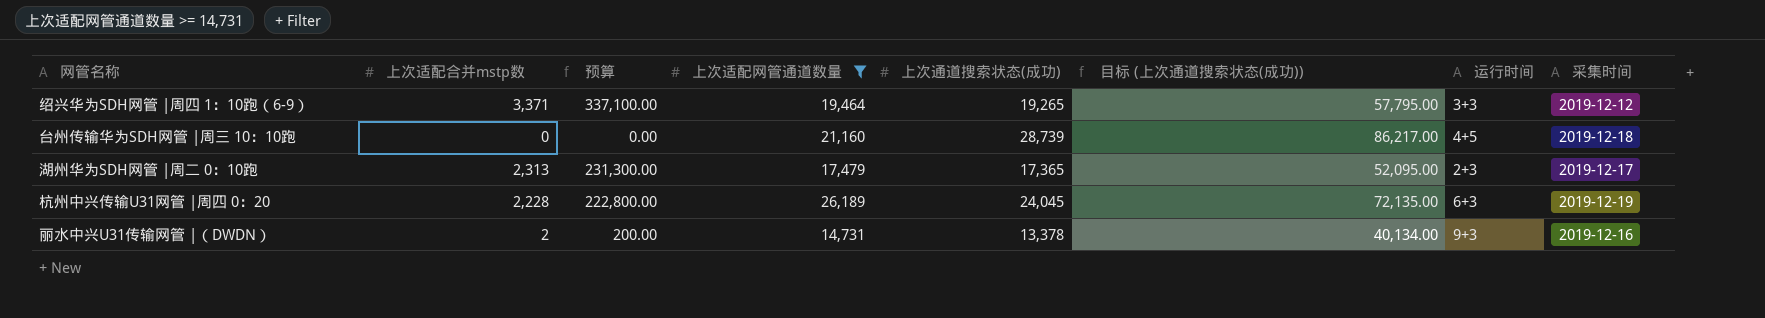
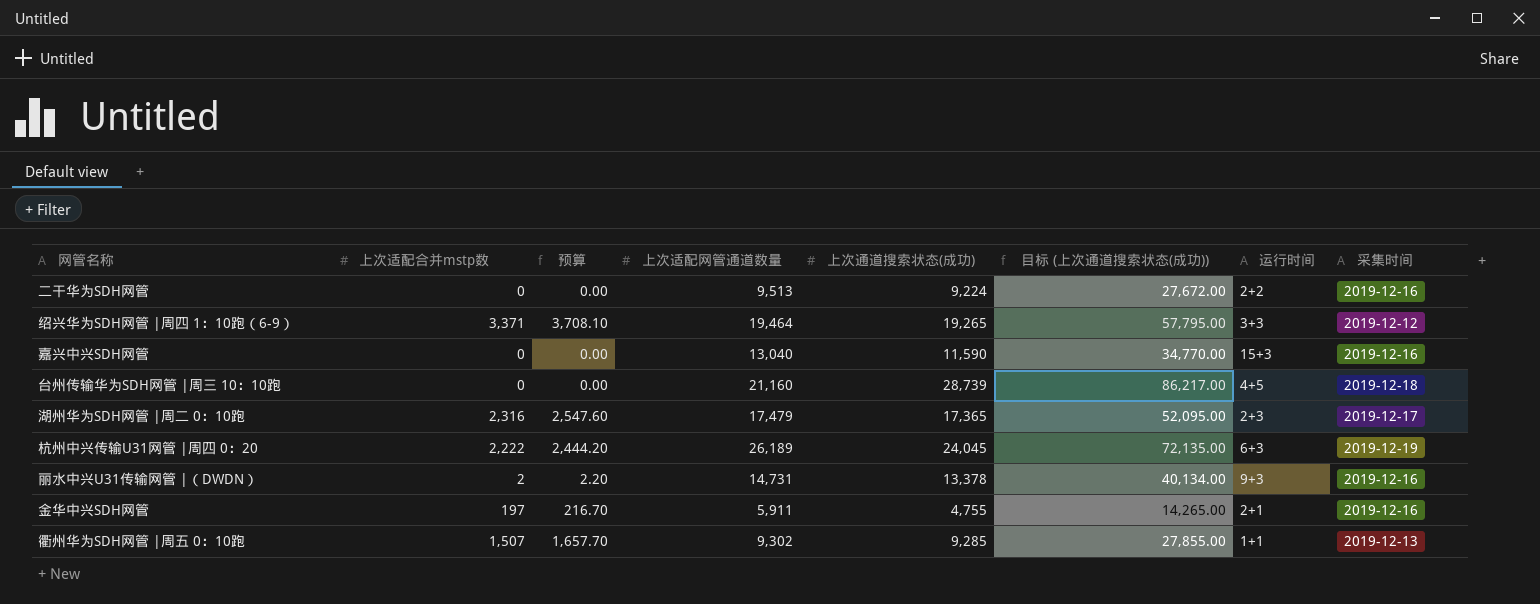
filter: 上次适配网管通道数量 >= 14,731 -> none
column 预算 | formula: [上次适配合并mstp数] * 100 -> [上次适配合并mstp数] * 1.1
湖州华为SDH网管 |周二 0：10跑 | 上次适配合并mstp数: 2,313 -> 2,316
杭州中兴传输U31网管 |周四 0：20 | 上次适配合并mstp数: 2,228 -> 2,222

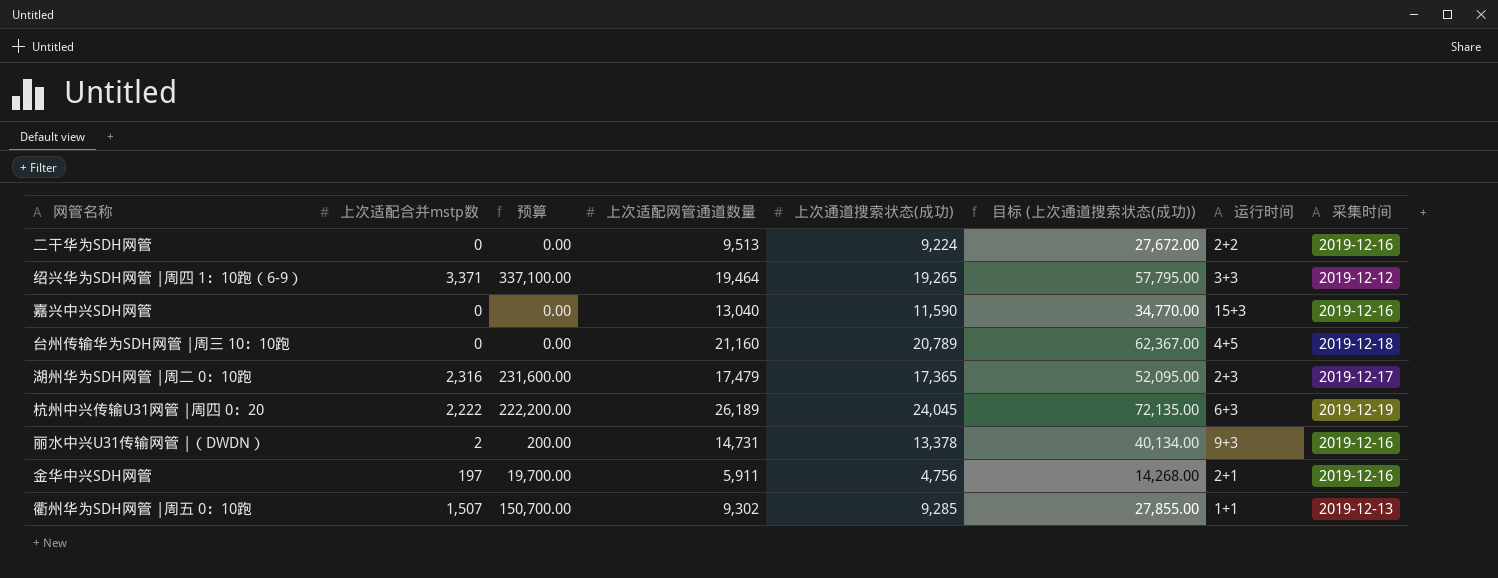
column 预算 | formula: [上次适配合并mstp数] * 1.1 -> [上次适配合并mstp数] * 100
台州传输华为SDH网管 |周三 10：10跑 | 上次通道搜索状态(成功): 28,739 -> 20,789
台州传输华为SDH网管 |周三 10：10跑 | 目标 (上次通道搜索状态(成功)): 86,217.00 -> 62,367.00
金华中兴SDH网管 | 上次通道搜索状态(成功): 4,755 -> 4,756
金华中兴SDH网管 | 目标 (上次通道搜索状态(成功)): 14,265.00 -> 14,268.00

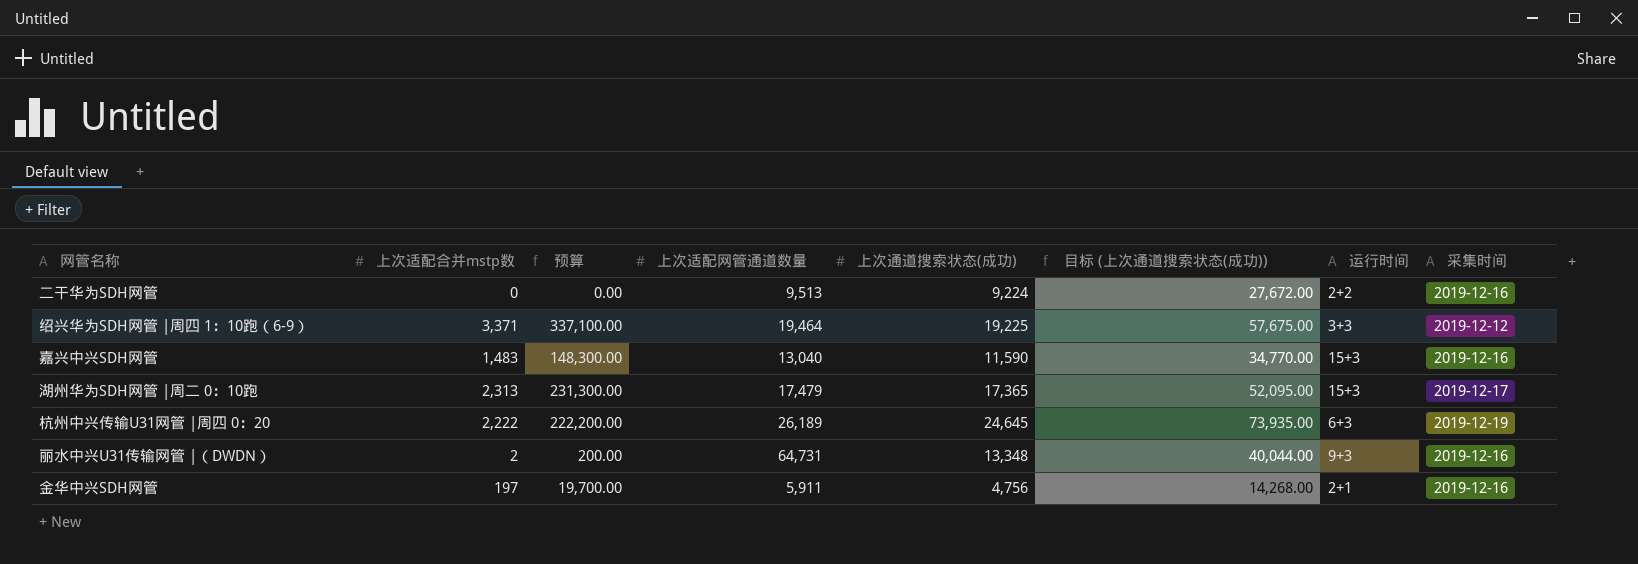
row 台州传输华为SDH网管 |周三 10：10跑: 0 | 0.00 | 21,160 | 20,789 | 62,367.00 | 4+5 | 2019-12-18 -> none
row 衢州华为SDH网管 |周五 0：10跑: 1,507 | 150,700.00 | 9,302 | 9,285 | 27,855.00 | 1+1 | 2019-12-13 -> none
绍兴华为SDH网管 |周四 1：10跑（6-9） | 上次通道搜索状态(成功): 19,265 -> 19,225
绍兴华为SDH网管 |周四 1：10跑（6-9） | 目标 (上次通道搜索状态(成功)): 57,795.00 -> 57,675.00
嘉兴中兴SDH网管 | 上次适配合并mstp数: 0 -> 1,483
嘉兴中兴SDH网管 | 预算: 0.00 -> 148,300.00
湖州华为SDH网管 |周二 0：10跑 | 上次适配合并mstp数: 2,316 -> 2,313
湖州华为SDH网管 |周二 0：10跑 | 预算: 231,600.00 -> 231,300.00
湖州华为SDH网管 |周二 0：10跑 | 运行时间: 2+3 -> 15+3
杭州中兴传输U31网管 |周四 0：20 | 上次通道搜索状态(成功): 24,045 -> 24,645
杭州中兴传输U31网管 |周四 0：20 | 目标 (上次通道搜索状态(成功)): 72,135.00 -> 73,935.00
丽水中兴U31传输网管 |（DWDN） | 上次适配网管通道数量: 14,731 -> 64,731
丽水中兴U31传输网管 |（DWDN） | 上次通道搜索状态(成功): 13,378 -> 13,348
丽水中兴U31传输网管 |（DWDN） | 目标 (上次通道搜索状态(成功)): 40,134.00 -> 40,044.00

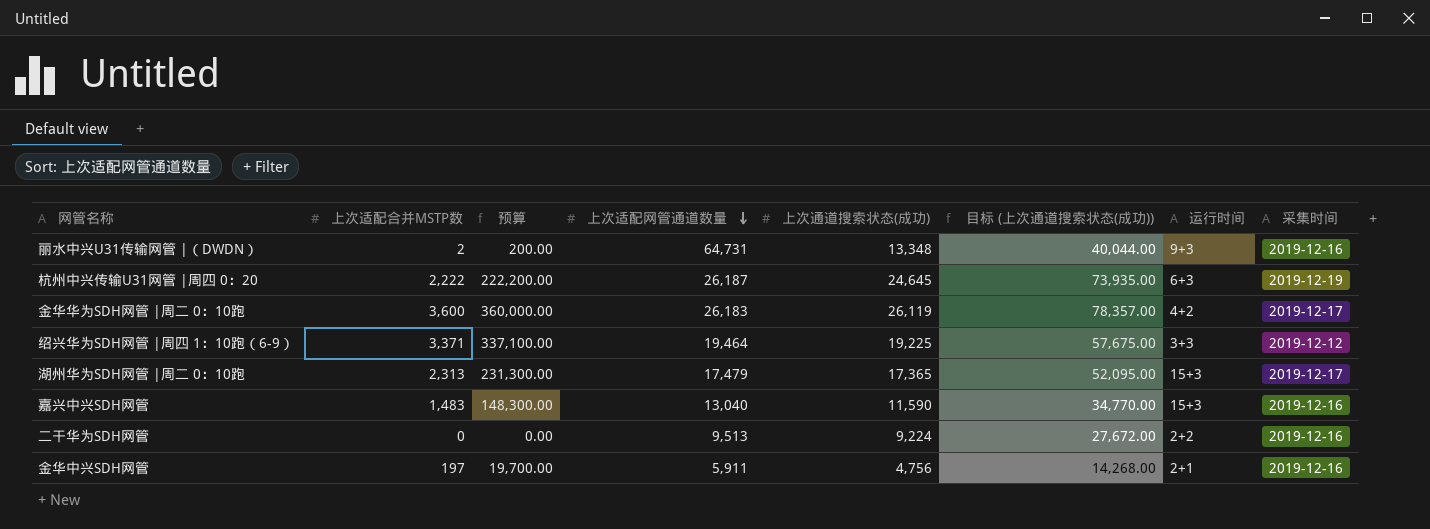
row order: none -> 上次适配网管通道数量 descending
column name: 上次适配合并mstp数 -> 上次适配合并MSTP数
杭州中兴传输U31网管 |周四 0：20 | 上次适配网管通道数量: 26,189 -> 26,187
row 金华华为SDH网管 |周二 0：10跑: none -> 3,600 | 360,000.00 | 26,183 | 26,119 | 78,357.00 | 4+2 | 2019-12-17

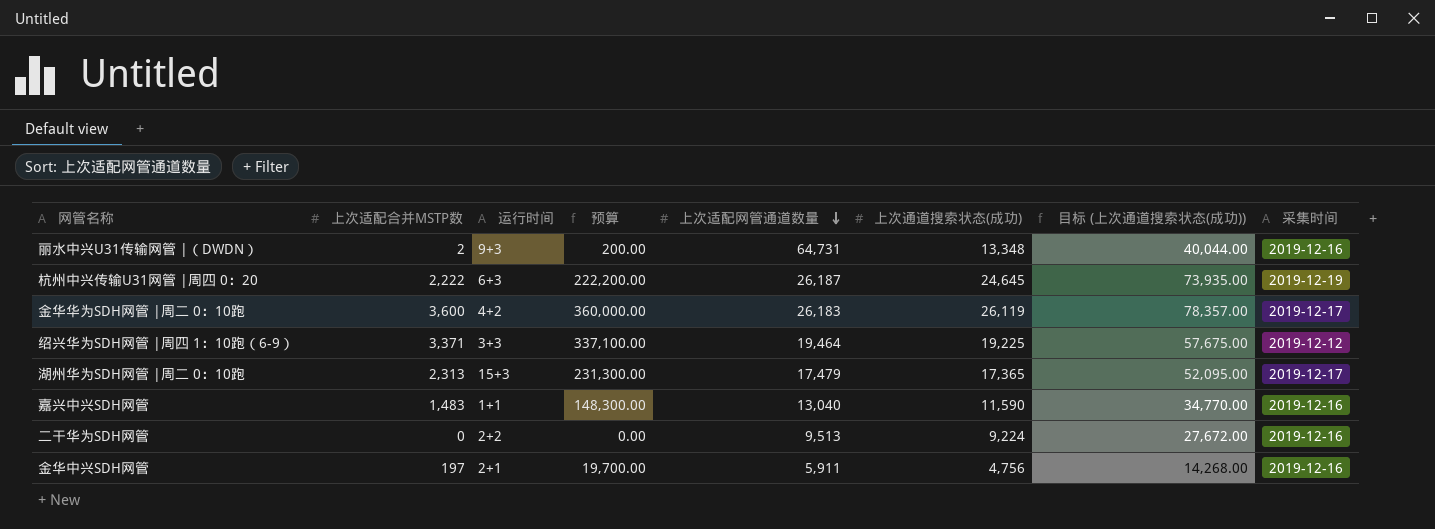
column 运行时间 | position: 7 -> 3
嘉兴中兴SDH网管 | 运行时间: 15+3 -> 1+1

